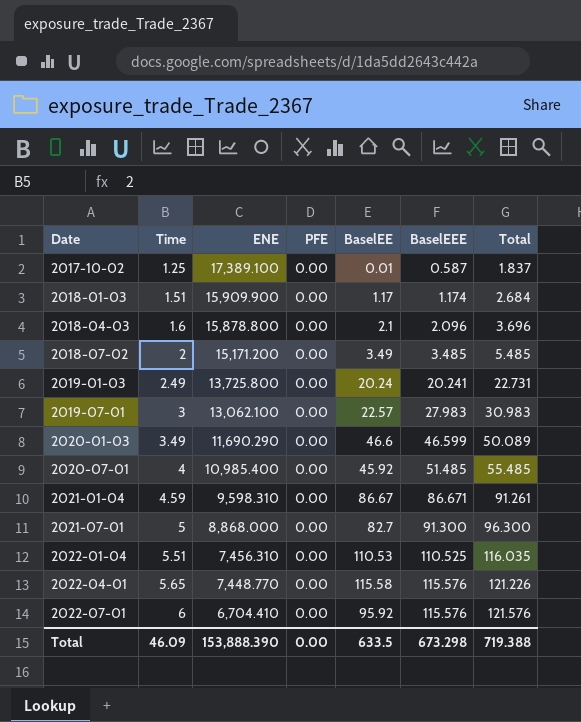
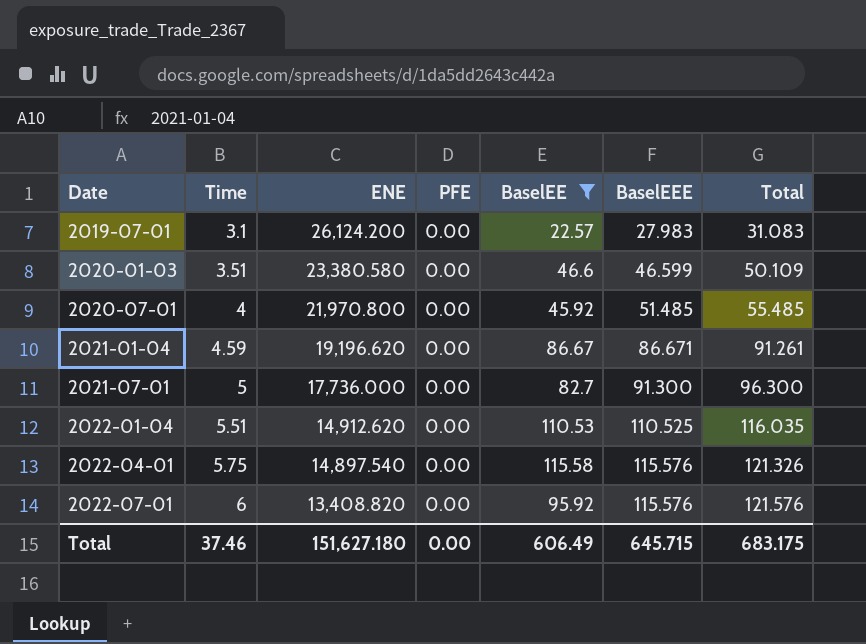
filter: none -> BaselEE >= 22.57
2019-07-01 | Time: 3 -> 3.1
2019-07-01 | ENE: 13,062.100 -> 26,124.200
2019-07-01 | Total: 30.983 -> 31.083
2020-01-03 | Time: 3.49 -> 3.51
2020-01-03 | ENE: 11,690.290 -> 23,380.580
2020-01-03 | Total: 50.089 -> 50.109
2020-07-01 | ENE: 10,985.400 -> 21,970.800
2021-01-04 | ENE: 9,598.310 -> 19,196.620
2021-07-01 | ENE: 8,868.000 -> 17,736.000
2022-01-04 | ENE: 7,456.310 -> 14,912.620
2022-04-01 | Time: 5.65 -> 5.75
2022-04-01 | ENE: 7,448.770 -> 14,897.540
2022-04-01 | Total: 121.226 -> 121.326
2022-07-01 | ENE: 6,704.410 -> 13,408.820
Total | Time: 46.09 -> 37.46
Total | ENE: 153,888.390 -> 151,627.180
Total | BaselEE: 633.5 -> 606.49
Total | BaselEEE: 673.298 -> 645.715
Total | Total: 719.388 -> 683.175

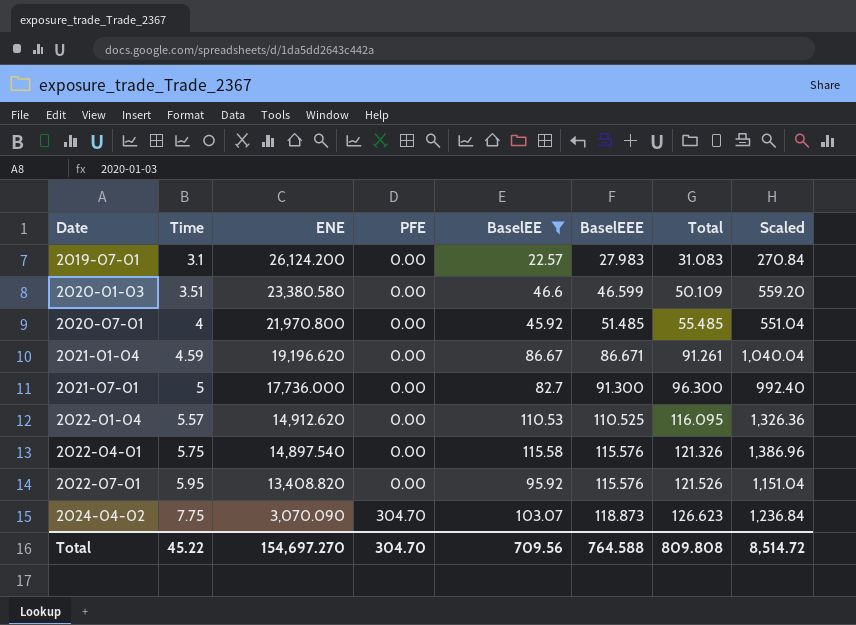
column Scaled | formula: none -> [BaselEE] * 12
2022-01-04 | Time: 5.51 -> 5.57
2022-01-04 | Total: 116.035 -> 116.095
2022-07-01 | Time: 6 -> 5.95
2022-07-01 | Total: 121.576 -> 121.526
row 2024-04-02: none -> 7.75 | 3,070.090 | 304.70 | 103.07 | 118.873 | 126.623 | 1,236.84
Total | Time: 37.46 -> 45.22
Total | ENE: 151,627.180 -> 154,697.270
Total | PFE: 0.00 -> 304.70
Total | BaselEE: 606.49 -> 709.56
Total | BaselEEE: 645.715 -> 764.588
Total | Total: 683.175 -> 809.808

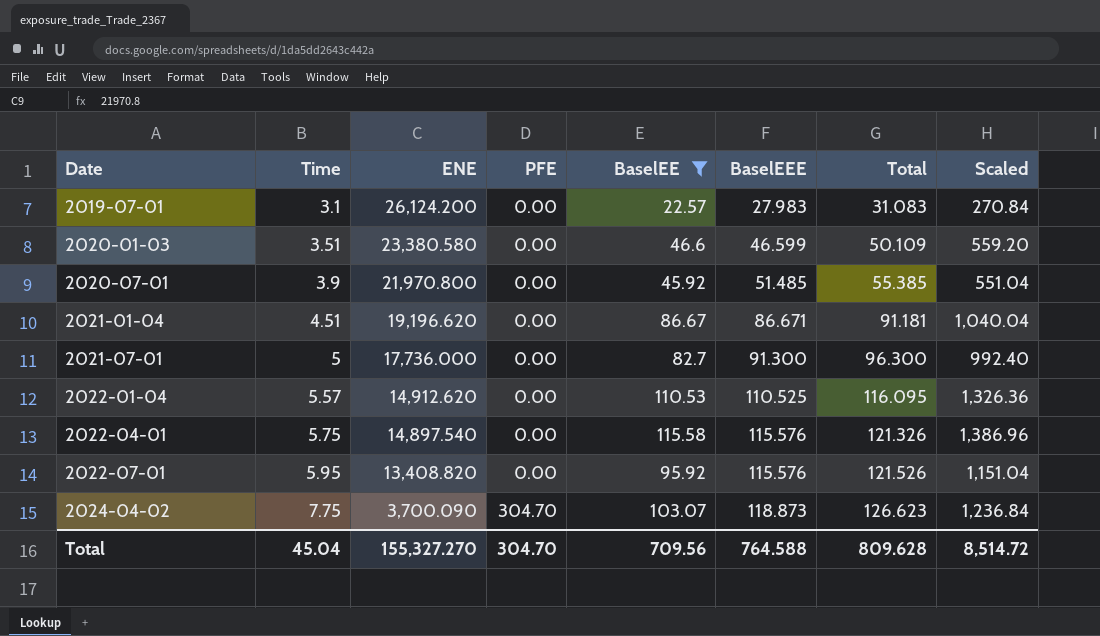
2020-07-01 | Time: 4 -> 3.9
2020-07-01 | Total: 55.485 -> 55.385
2021-01-04 | Time: 4.59 -> 4.51
2021-01-04 | Total: 91.261 -> 91.181
2024-04-02 | ENE: 3,070.090 -> 3,700.090
Total | Time: 45.22 -> 45.04
Total | ENE: 154,697.270 -> 155,327.270
Total | Total: 809.808 -> 809.628

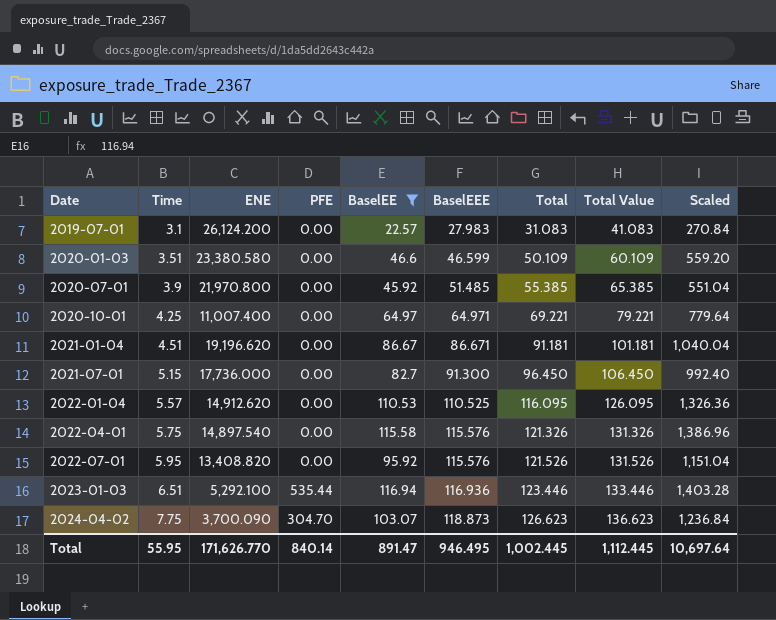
column Total Value | formula: none -> [Total] + 10
row 2020-10-01: none -> 4.25 | 11,007.400 | 0.00 | 64.97 | 64.971 | 69.221 | 79.221 | 779.64
2021-07-01 | Time: 5 -> 5.15
2021-07-01 | Total: 96.300 -> 96.450
row 2023-01-03: none -> 6.51 | 5,292.100 | 535.44 | 116.94 | 116.936 | 123.446 | 133.446 | 1,403.28
Total | Time: 45.04 -> 55.95
Total | ENE: 155,327.270 -> 171,626.770
Total | PFE: 304.70 -> 840.14
Total | BaselEE: 709.56 -> 891.47
Total | BaselEEE: 764.588 -> 946.495
Total | Total: 809.628 -> 1,002.445
Total | Scaled: 8,514.72 -> 10,697.64

